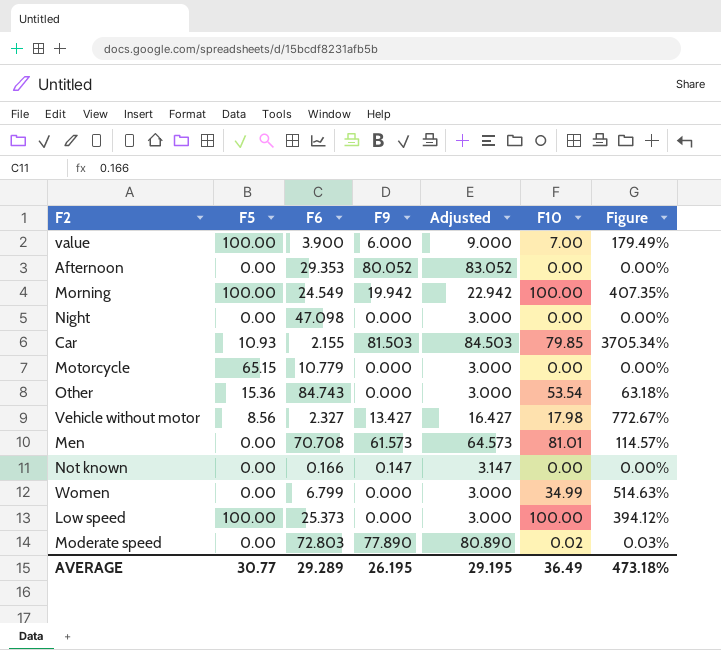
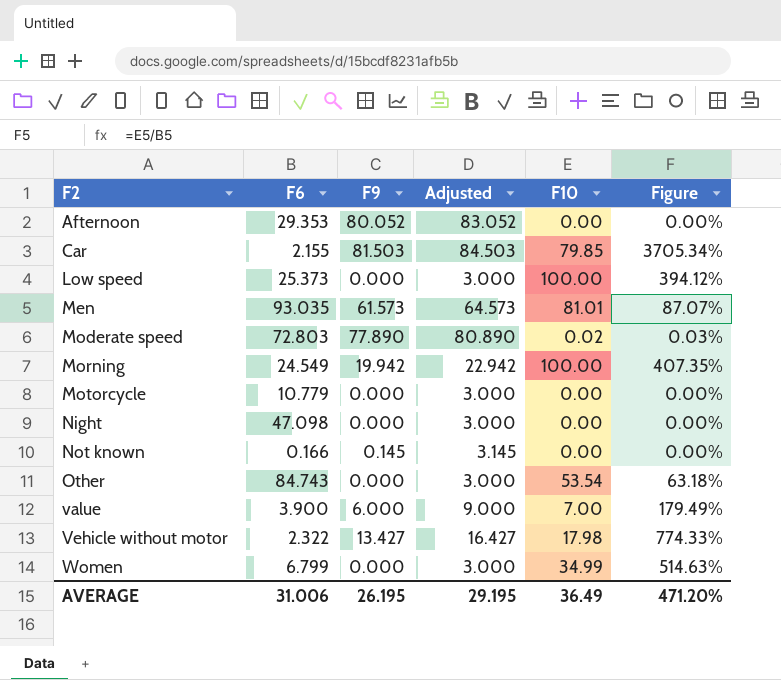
row order: none -> F2 ascending
column F5 | position: 2 -> none
Men | F6: 70.708 -> 93.035
Men | Figure: 114.57% -> 87.07%
Not known | F9: 0.147 -> 0.145
Not known | Adjusted: 3.147 -> 3.145
Vehicle without motor | F6: 2.327 -> 2.322
Vehicle without motor | Figure: 772.67% -> 774.33%
AVERAGE | F6: 29.289 -> 31.006
AVERAGE | Figure: 473.18% -> 471.20%

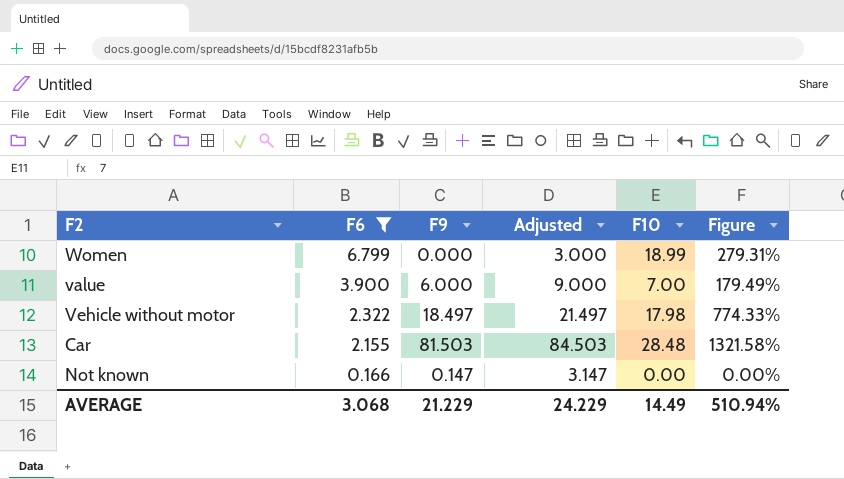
filter: none -> F6 <= 6.799
row order: F2 ascending -> F6 descending
Women | F10: 34.99 -> 18.99
Women | Figure: 514.63% -> 279.31%
Vehicle without motor | F9: 13.427 -> 18.497
Vehicle without motor | Adjusted: 16.427 -> 21.497
Car | F10: 79.85 -> 28.48
Car | Figure: 3705.34% -> 1321.58%
Not known | F9: 0.145 -> 0.147
Not known | Adjusted: 3.145 -> 3.147
AVERAGE | F6: 31.006 -> 3.068
AVERAGE | F9: 26.195 -> 21.229
AVERAGE | Adjusted: 29.195 -> 24.229
AVERAGE | F10: 36.49 -> 14.49
AVERAGE | Figure: 471.20% -> 510.94%

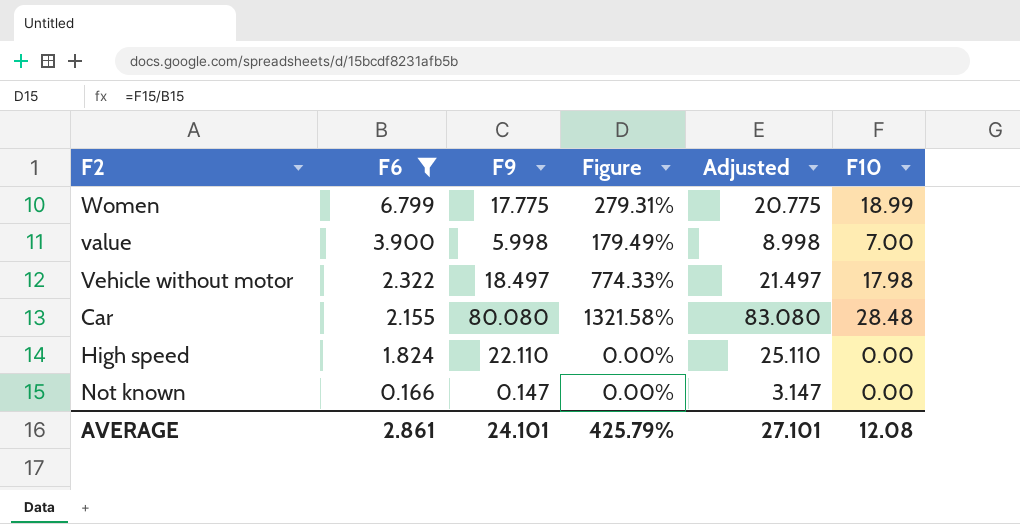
column Figure | position: 6 -> 4
Women | F9: 0.000 -> 17.775
Women | Adjusted: 3.000 -> 20.775
value | F9: 6.000 -> 5.998
value | Adjusted: 9.000 -> 8.998
Car | F9: 81.503 -> 80.080
Car | Adjusted: 84.503 -> 83.080
row High speed: none -> 1.824 | 22.110 | 0.00% | 25.110 | 0.00
AVERAGE | F6: 3.068 -> 2.861
AVERAGE | F9: 21.229 -> 24.101
AVERAGE | Figure: 510.94% -> 425.79%
AVERAGE | Adjusted: 24.229 -> 27.101
AVERAGE | F10: 14.49 -> 12.08

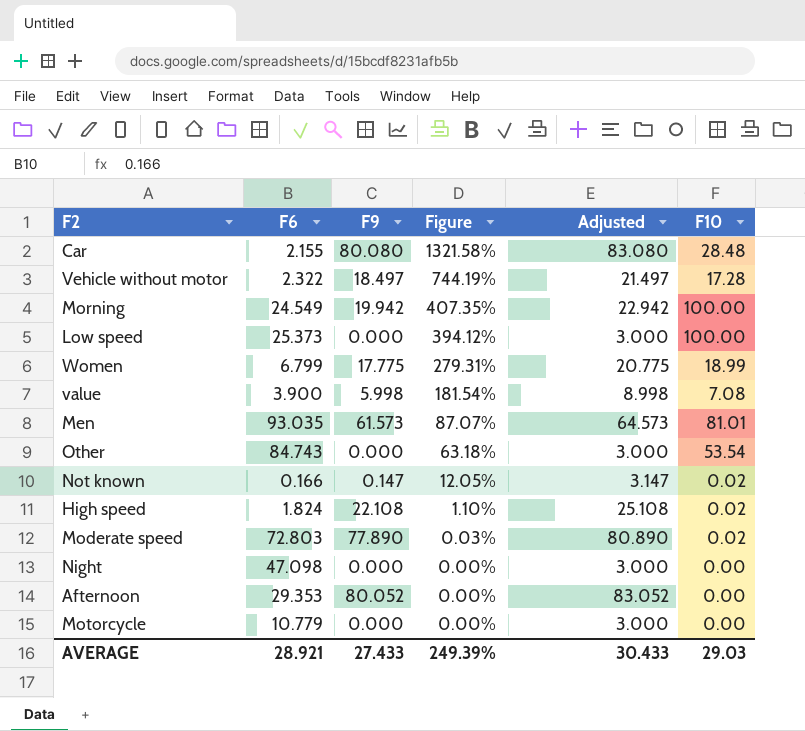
filter: F6 <= 6.799 -> none
row order: F6 descending -> Figure descending
Vehicle without motor | Figure: 774.33% -> 744.19%
Vehicle without motor | F10: 17.98 -> 17.28
value | Figure: 179.49% -> 181.54%
value | F10: 7.00 -> 7.08
Not known | Figure: 0.00% -> 12.05%
Not known | F10: 0.00 -> 0.02
High speed | F9: 22.110 -> 22.108
High speed | Figure: 0.00% -> 1.10%
High speed | Adjusted: 25.110 -> 25.108
High speed | F10: 0.00 -> 0.02
AVERAGE | F6: 2.861 -> 28.921
AVERAGE | F9: 24.101 -> 27.433
AVERAGE | Figure: 425.79% -> 249.39%
AVERAGE | Adjusted: 27.101 -> 30.433
AVERAGE | F10: 12.08 -> 29.03

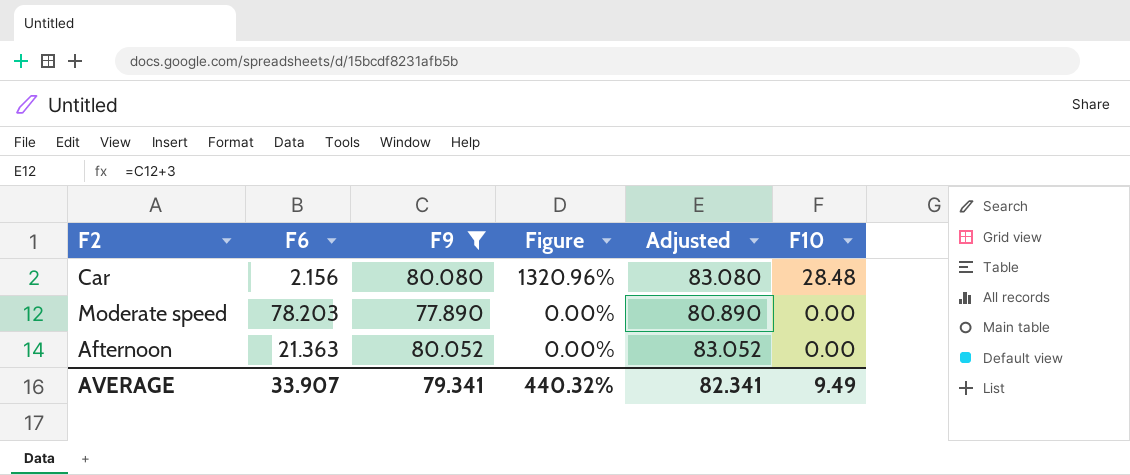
filter: none -> F9 >= 77.890
Car | F6: 2.155 -> 2.156
Car | Figure: 1321.58% -> 1320.96%
Moderate speed | F6: 72.803 -> 78.203
Moderate speed | Figure: 0.03% -> 0.00%
Moderate speed | F10: 0.02 -> 0.00
Afternoon | F6: 29.353 -> 21.363
AVERAGE | F6: 28.921 -> 33.907
AVERAGE | F9: 27.433 -> 79.341
AVERAGE | Figure: 249.39% -> 440.32%
AVERAGE | Adjusted: 30.433 -> 82.341
AVERAGE | F10: 29.03 -> 9.49

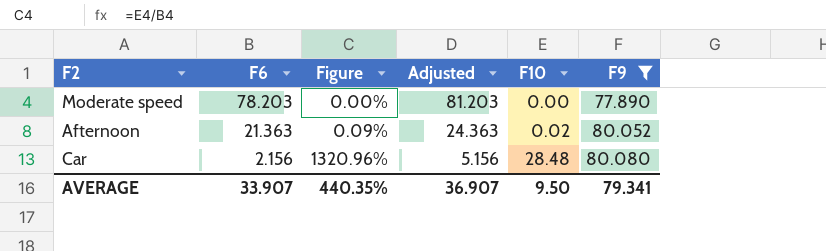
row order: Figure descending -> F6 descending
column Adjusted | formula: [F9] + 3 -> [F6] + 3
column F9 | position: 3 -> 6
Afternoon | Figure: 0.00% -> 0.09%
Afternoon | F10: 0.00 -> 0.02
AVERAGE | Figure: 440.32% -> 440.35%
AVERAGE | Adjusted: 82.341 -> 36.907
AVERAGE | F10: 9.49 -> 9.50

